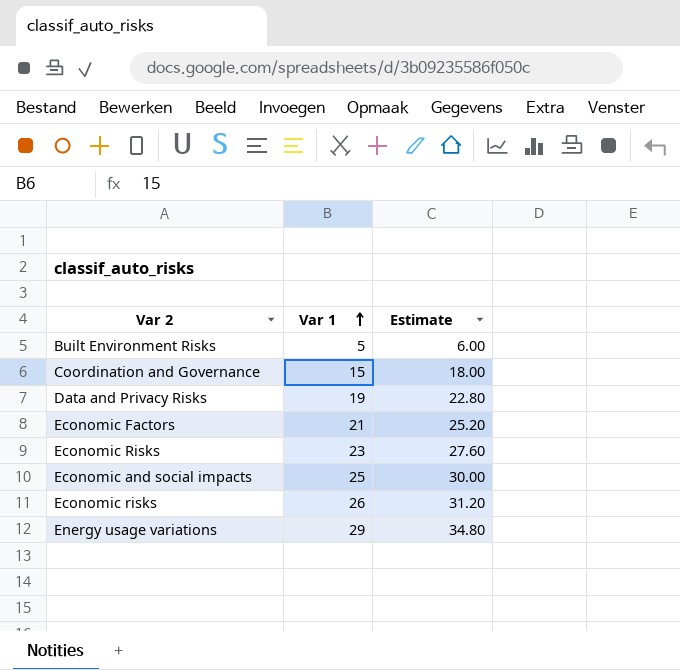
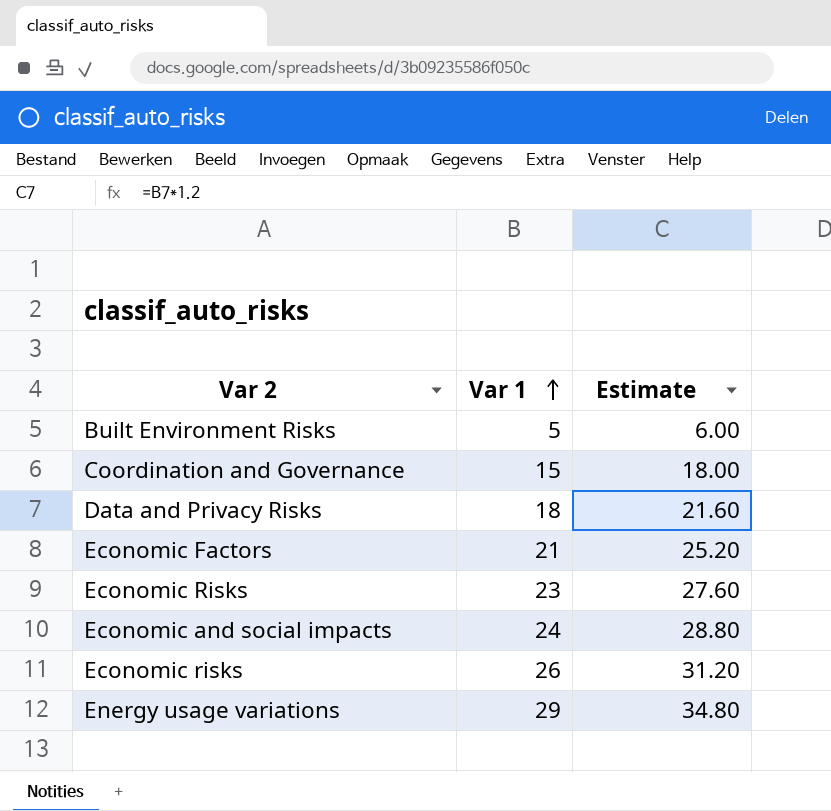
Data and Privacy Risks | Var 1: 19 -> 18
Data and Privacy Risks | Estimate: 22.80 -> 21.60
Economic and social impacts | Var 1: 25 -> 24
Economic and social impacts | Estimate: 30.00 -> 28.80

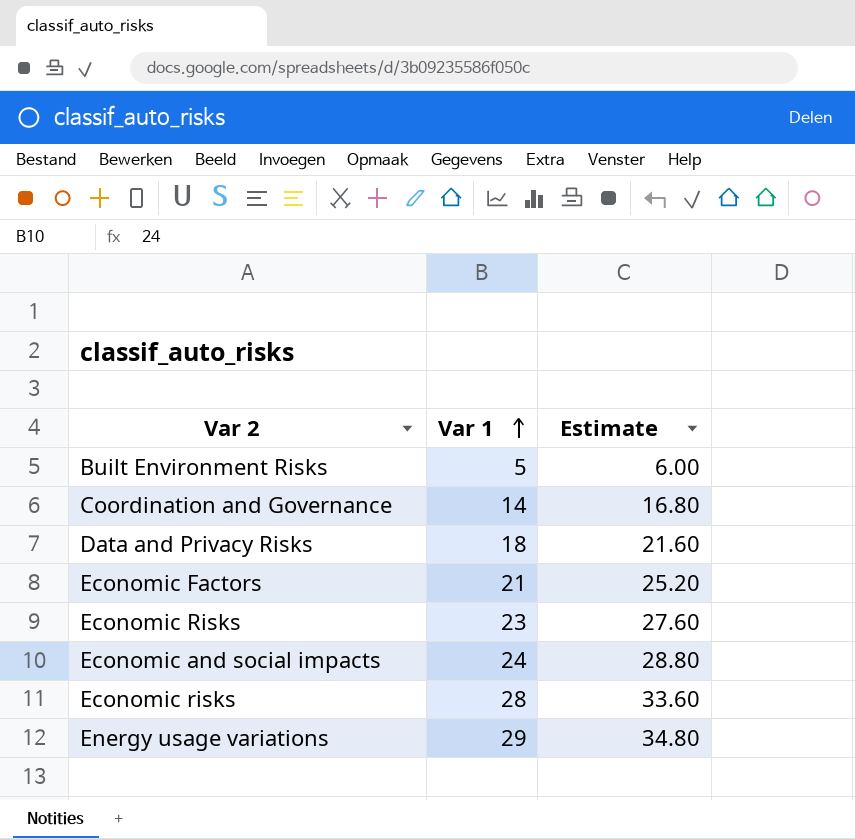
Coordination and Governance | Var 1: 15 -> 14
Coordination and Governance | Estimate: 18.00 -> 16.80
Economic risks | Var 1: 26 -> 28
Economic risks | Estimate: 31.20 -> 33.60

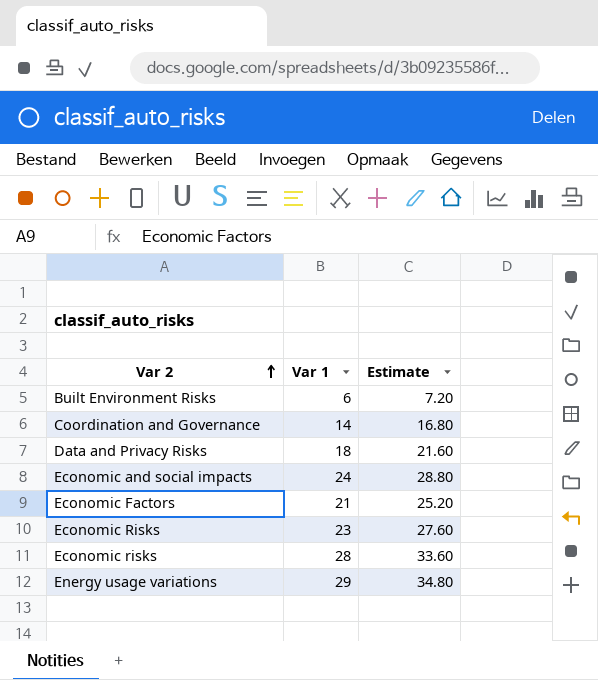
row order: Var 1 ascending -> Var 2 ascending
Built Environment Risks | Var 1: 5 -> 6
Built Environment Risks | Estimate: 6.00 -> 7.20

